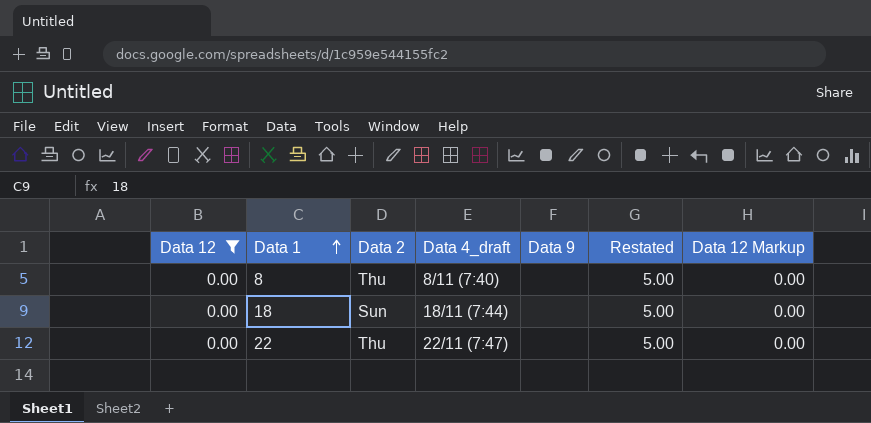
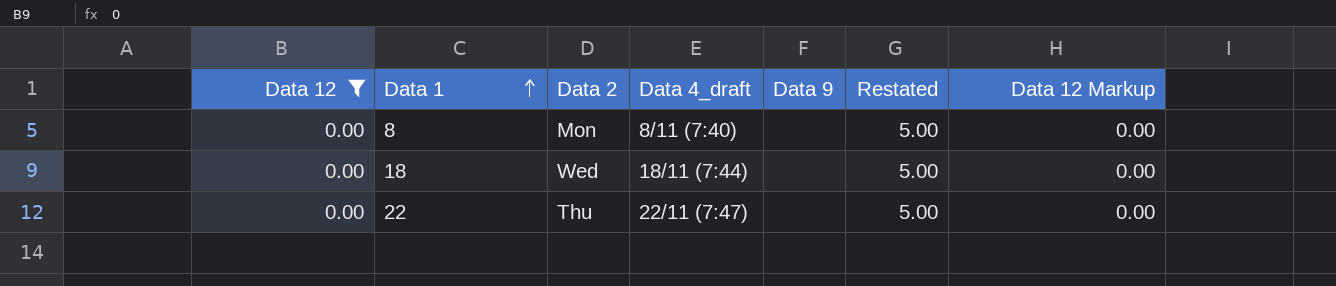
8 | Data 2: Thu -> Mon
18 | Data 2: Sun -> Wed

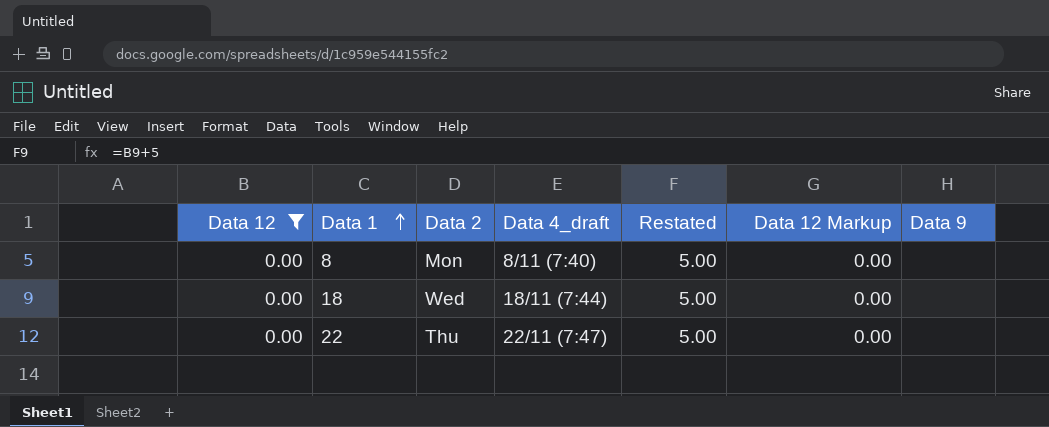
column Data 9 | position: 5 -> 7

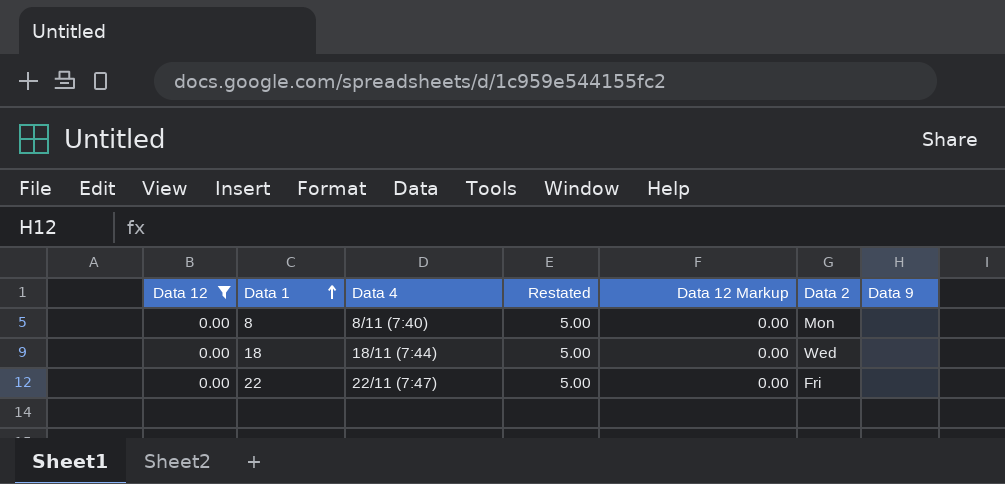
column name: Data 4_draft -> Data 4
column Data 2 | position: 3 -> 6
22 | Data 2: Thu -> Fri

